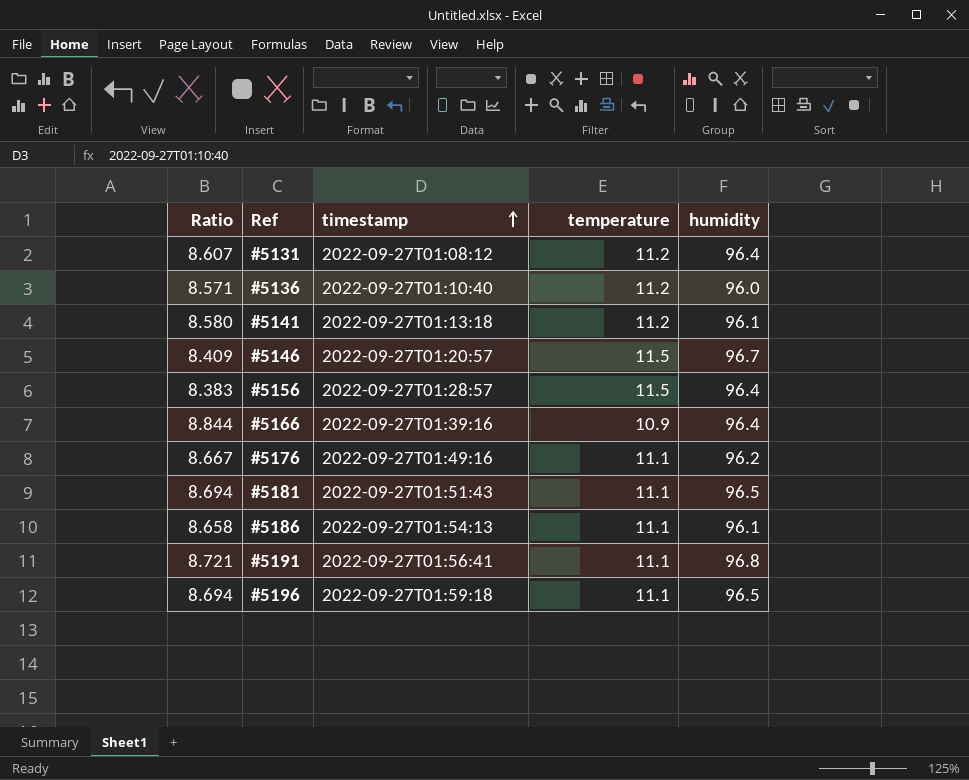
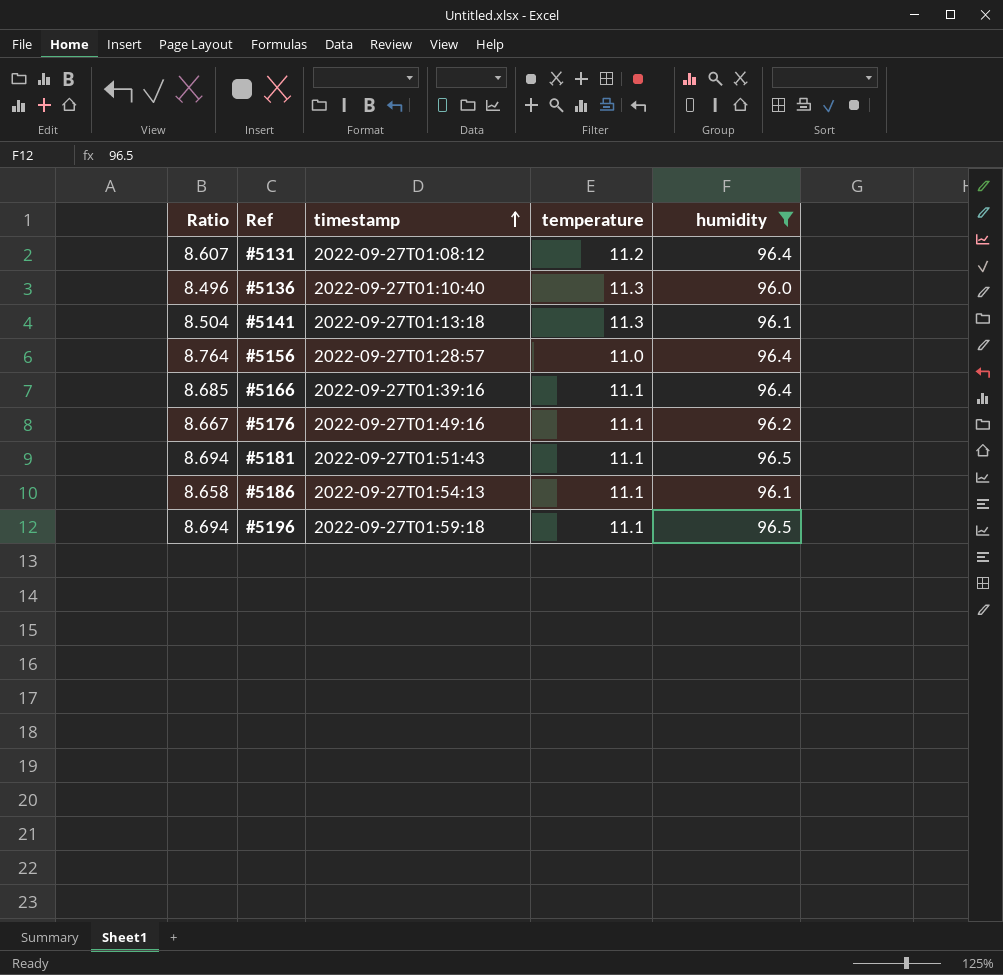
filter: none -> humidity <= 96.5
#5136 | Ratio: 8.571 -> 8.496
#5136 | temperature: 11.2 -> 11.3
#5141 | Ratio: 8.580 -> 8.504
#5141 | temperature: 11.2 -> 11.3
#5156 | Ratio: 8.383 -> 8.764
#5156 | temperature: 11.5 -> 11.0
#5166 | Ratio: 8.844 -> 8.685
#5166 | temperature: 10.9 -> 11.1

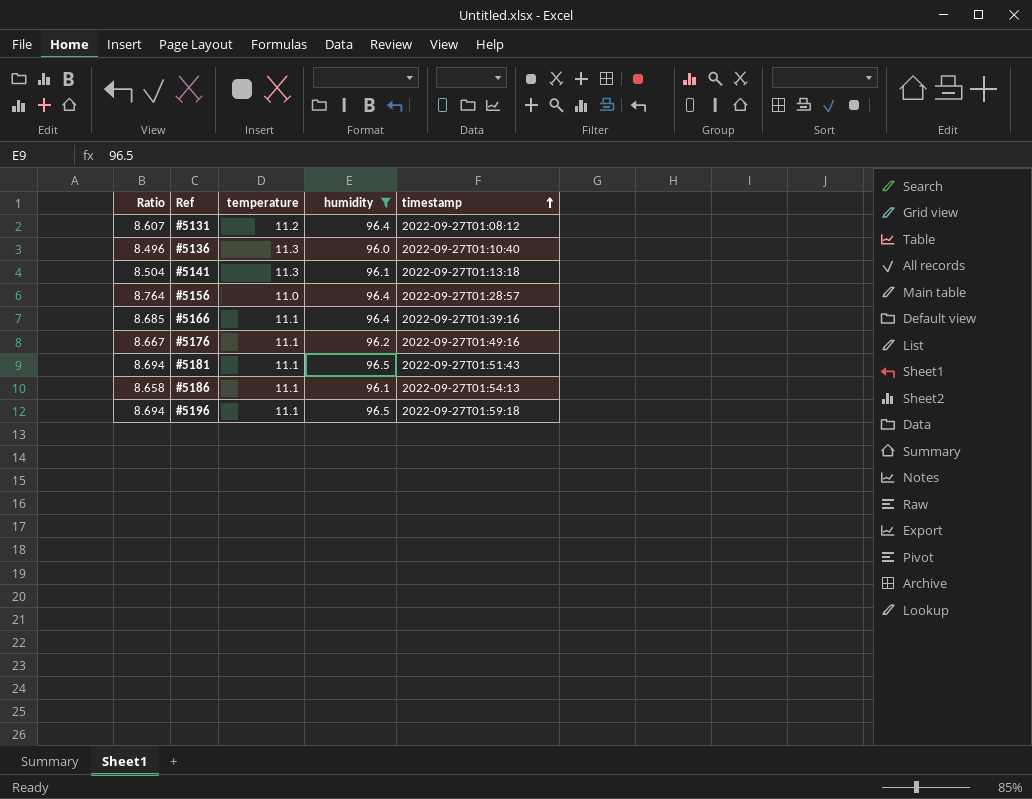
column timestamp | position: 3 -> 5

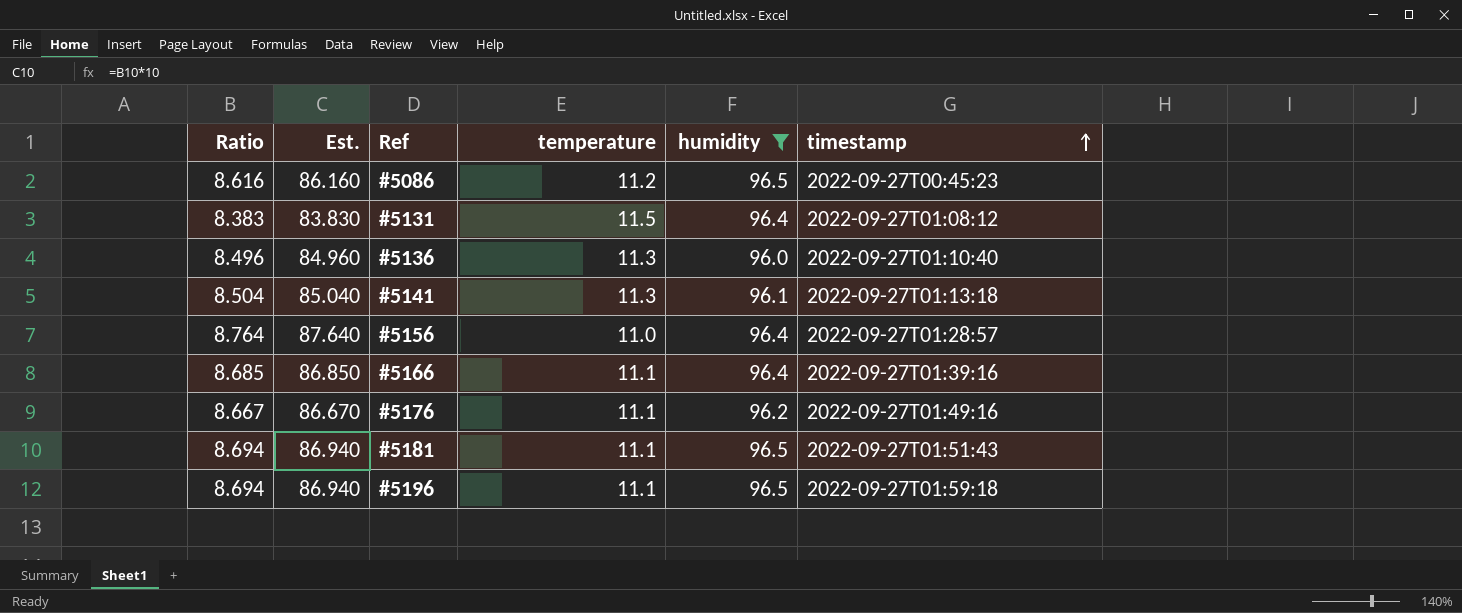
column Est. | formula: none -> [Ratio] * 10
row #5186: 8.658 | 11.1 | 96.1 | 2022-09-27T01:54:13 -> none
row #5086: none -> 8.616 | 86.160 | 11.2 | 96.5 | 2022-09-27T00:45:23
#5131 | Ratio: 8.607 -> 8.383
#5131 | temperature: 11.2 -> 11.5

